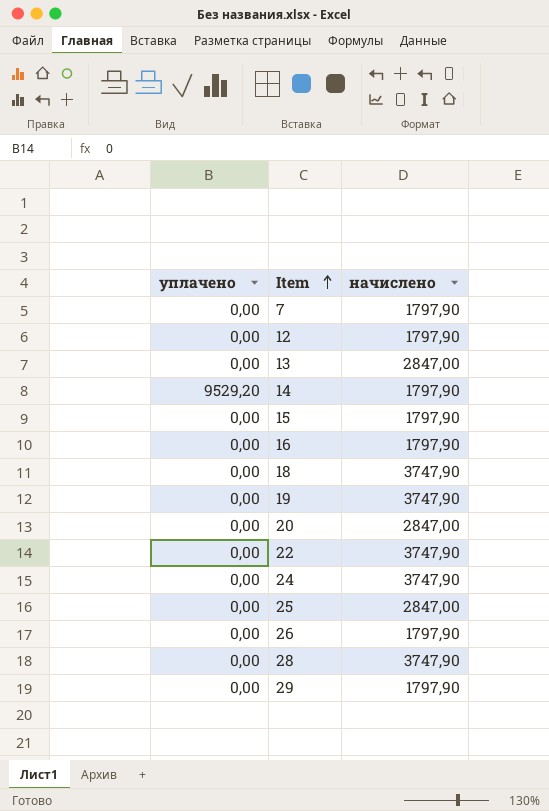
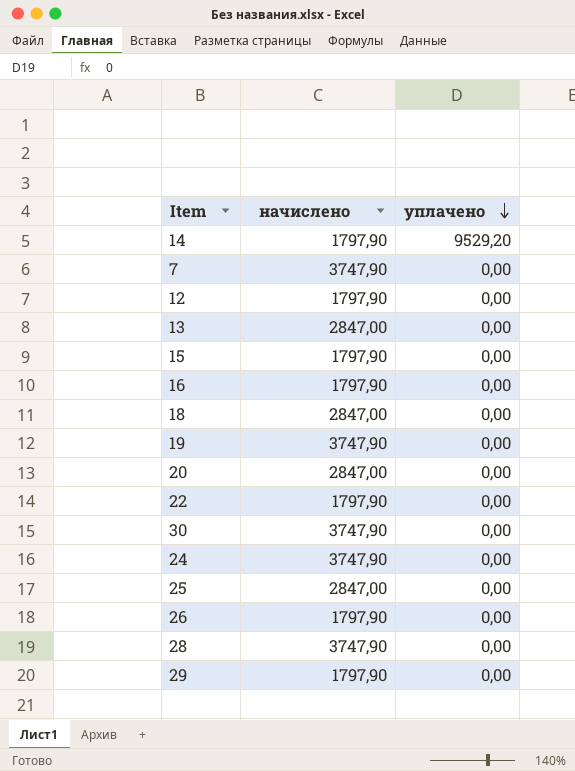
row order: Item ascending -> уплачено descending
column уплачено | position: 1 -> 3
7 | начислено: 1797,90 -> 3747,90
18 | начислено: 3747,90 -> 2847,00
22 | начислено: 3747,90 -> 1797,90
row 30: none -> 3747,90 | 0,00

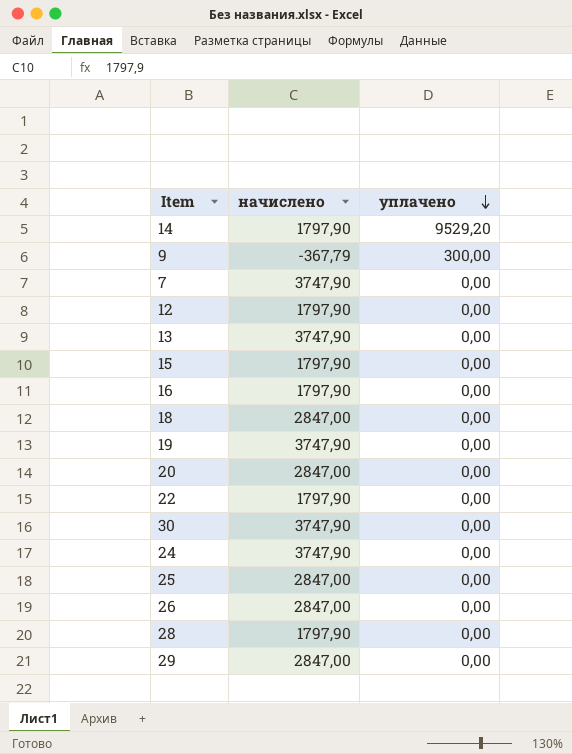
row 9: none -> -367,79 | 300,00
13 | начислено: 2847,00 -> 3747,90
26 | начислено: 1797,90 -> 2847,00
28 | начислено: 3747,90 -> 1797,90
29 | начислено: 1797,90 -> 2847,00

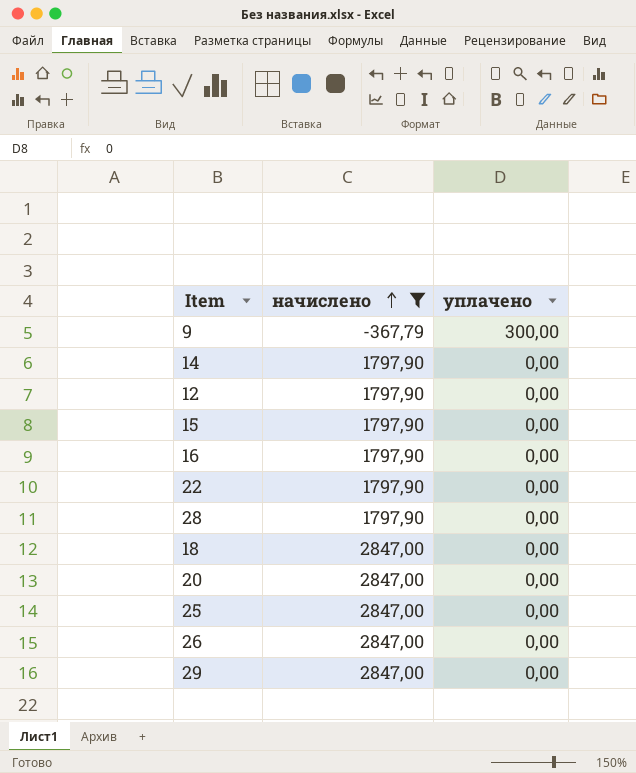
filter: none -> начислено != 3747,90
row order: уплачено descending -> начислено ascending
14 | уплачено: 9529,20 -> 0,00

